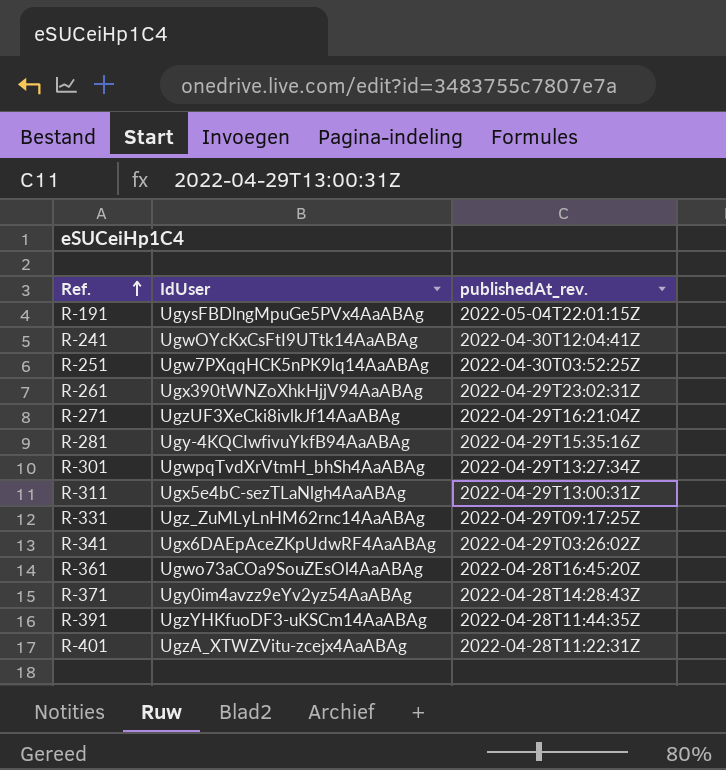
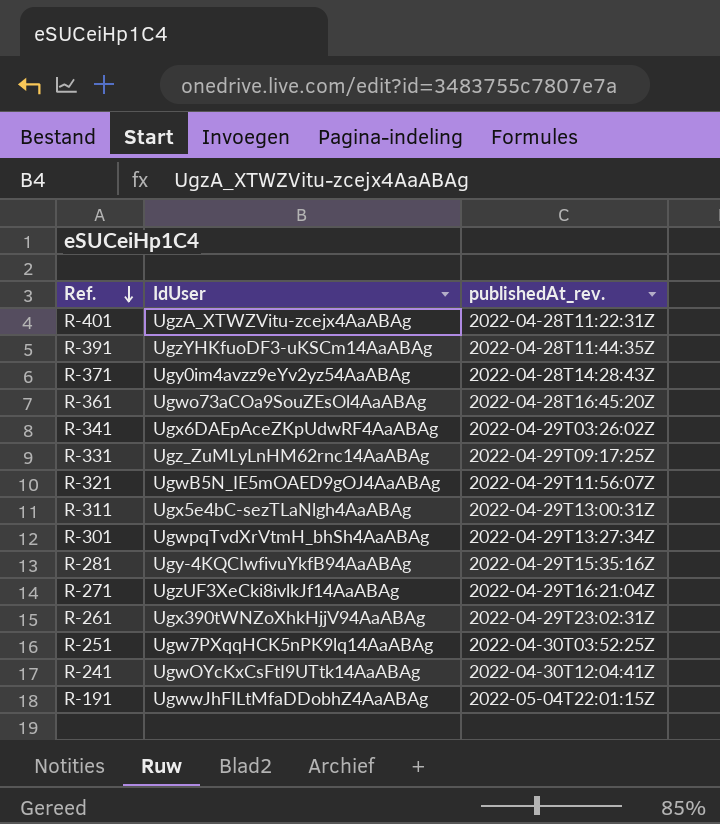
row order: Ref. ascending -> Ref. descending
row R-321: none -> UgwB5N_IE5mOAED9gOJ4AaABAg | 2022-04-29T11:56:07Z
R-191 | IdUser: UgysFBDlngMpuGe5PVx4AaABAg -> UgwwJhFILtMfaDDobhZ4AaABAg

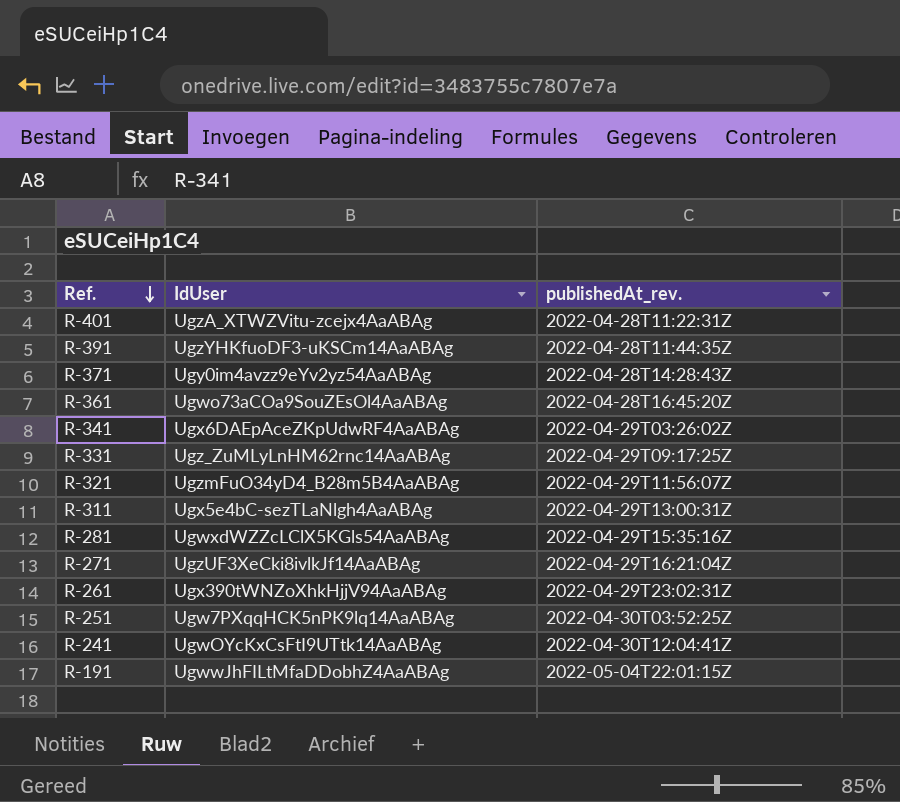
row R-301: UgwpqTvdXrVtmH_bhSh4AaABAg | 2022-04-29T13:27:34Z -> none
R-321 | IdUser: UgwB5N_IE5mOAED9gOJ4AaABAg -> UgzmFuO34yD4_B28m5B4AaABAg
R-281 | IdUser: Ugy-4KQCIwfivuYkfB94AaABAg -> UgwxdWZZcLClX5KGls54AaABAg

